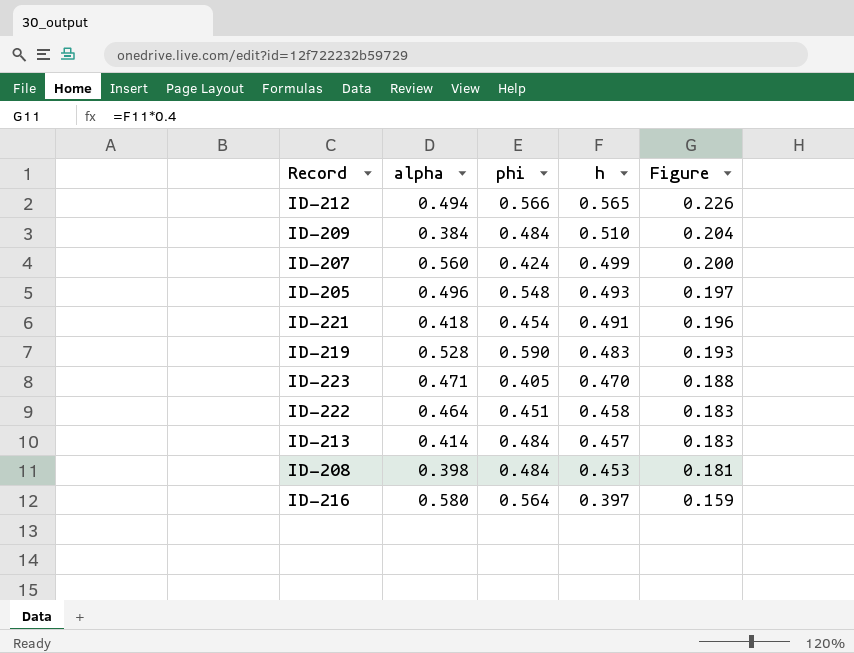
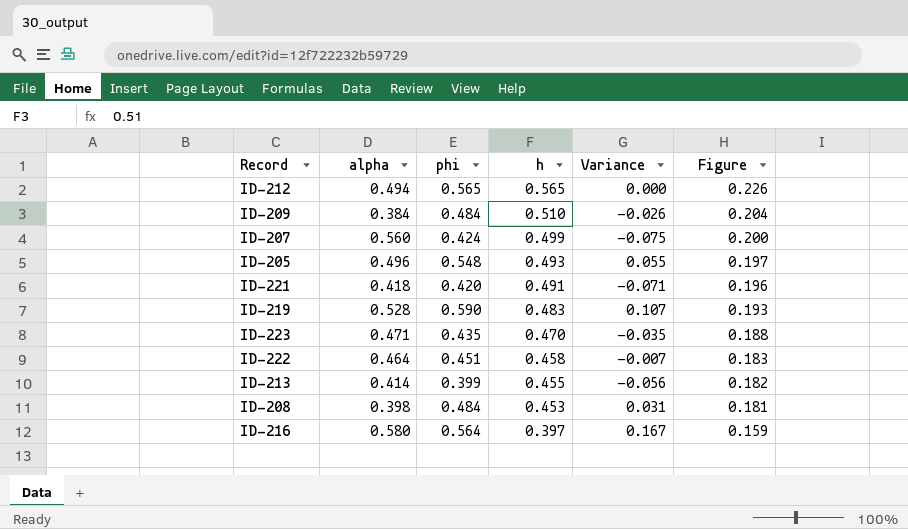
column Variance | formula: none -> [phi] - [h]
ID-212 | phi: 0.566 -> 0.565
ID-221 | phi: 0.454 -> 0.420
ID-223 | phi: 0.405 -> 0.435
ID-213 | phi: 0.484 -> 0.399
ID-213 | h: 0.457 -> 0.455
ID-213 | Figure: 0.183 -> 0.182

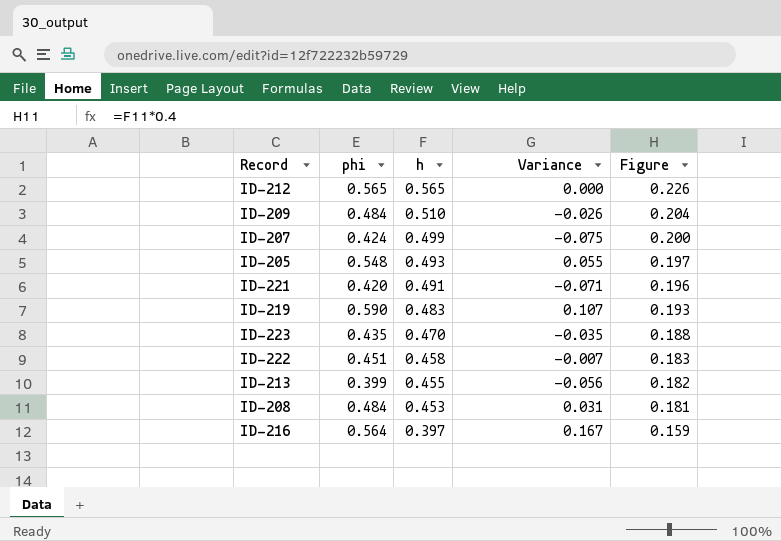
column alpha | position: 2 -> none

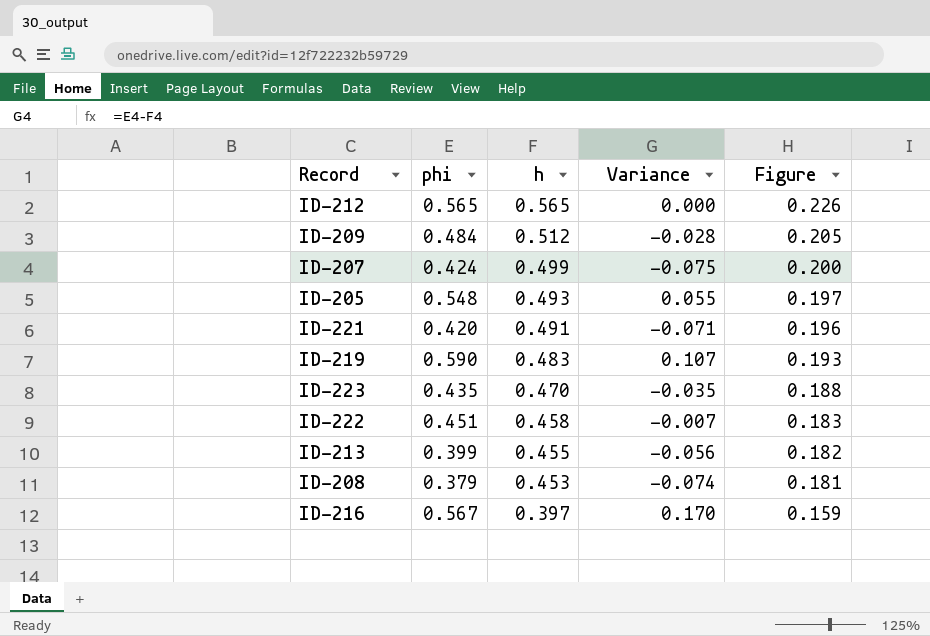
ID-209 | h: 0.510 -> 0.512
ID-209 | Variance: -0.026 -> -0.028
ID-209 | Figure: 0.204 -> 0.205
ID-208 | phi: 0.484 -> 0.379
ID-208 | Variance: 0.031 -> -0.074
ID-216 | phi: 0.564 -> 0.567
ID-216 | Variance: 0.167 -> 0.170

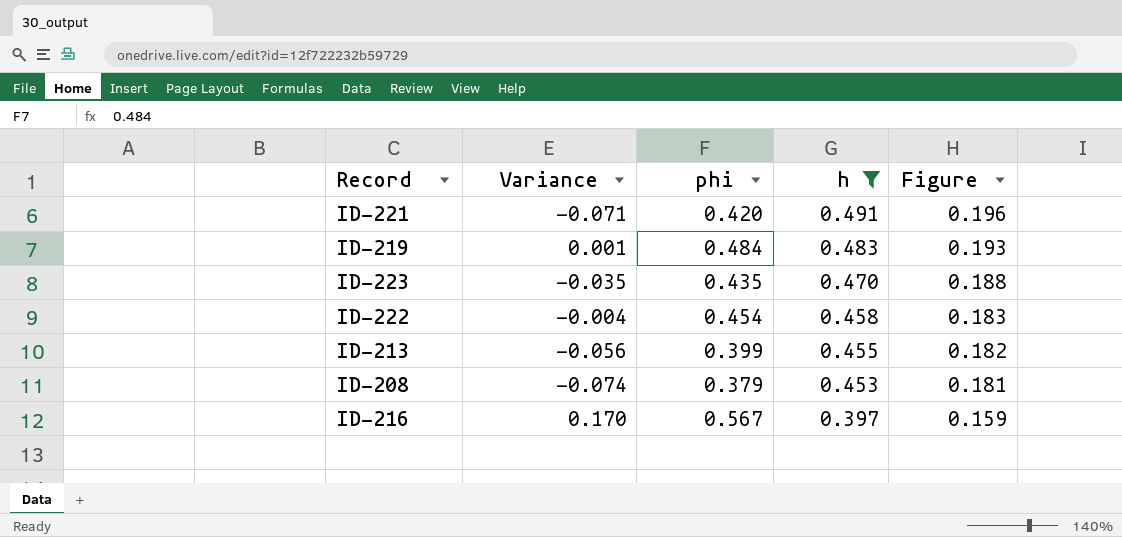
filter: none -> h <= 0.491
column Variance | position: 4 -> 2
ID-219 | Variance: 0.107 -> 0.001
ID-219 | phi: 0.590 -> 0.484
ID-222 | Variance: -0.007 -> -0.004
ID-222 | phi: 0.451 -> 0.454

